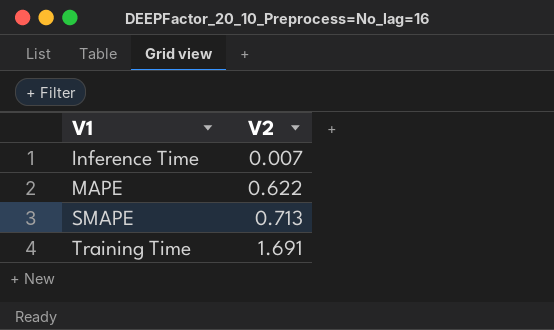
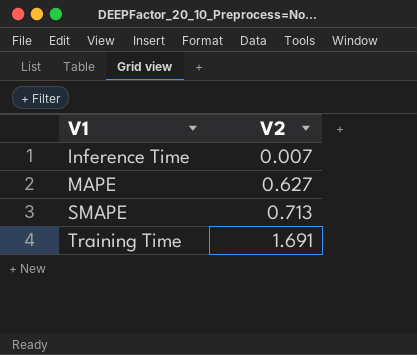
MAPE | V2: 0.622 -> 0.627

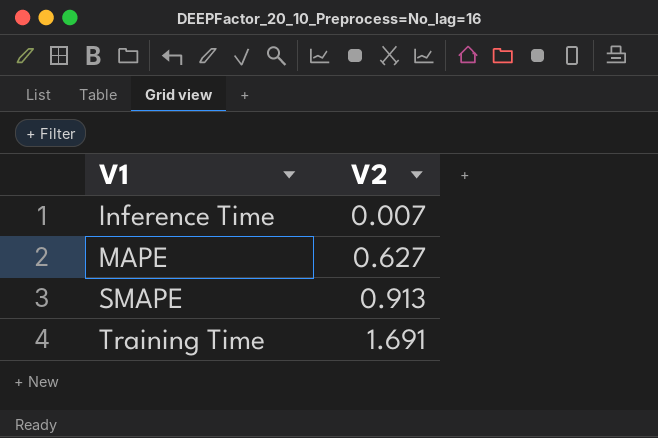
SMAPE | V2: 0.713 -> 0.913

